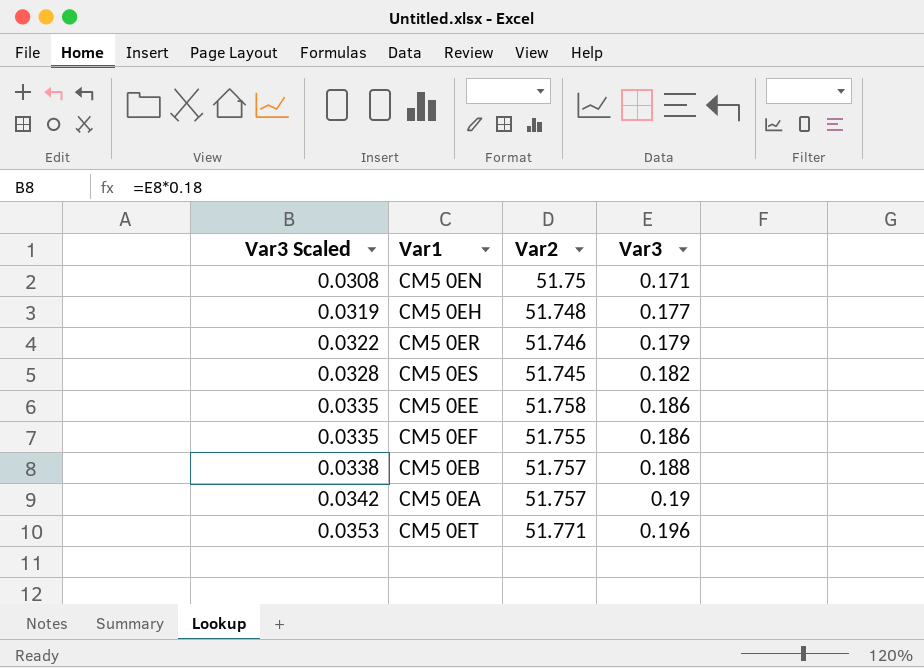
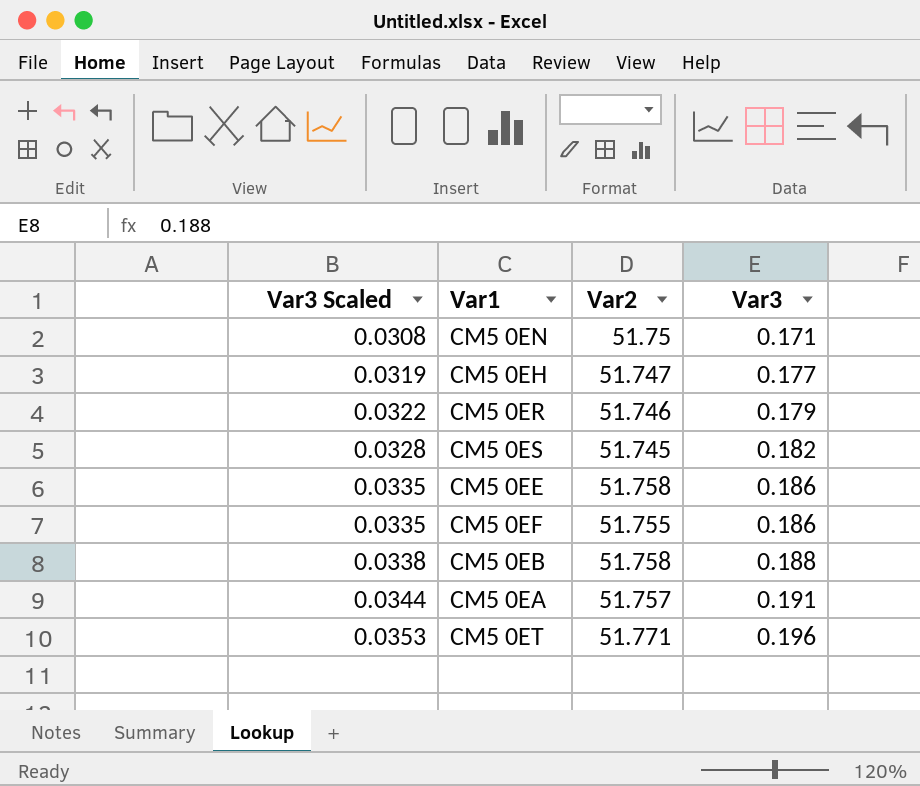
CM5 0EH | Var2: 51.748 -> 51.747
CM5 0EB | Var2: 51.757 -> 51.758
CM5 0EA | Var3 Scaled: 0.0342 -> 0.0344
CM5 0EA | Var3: 0.19 -> 0.191

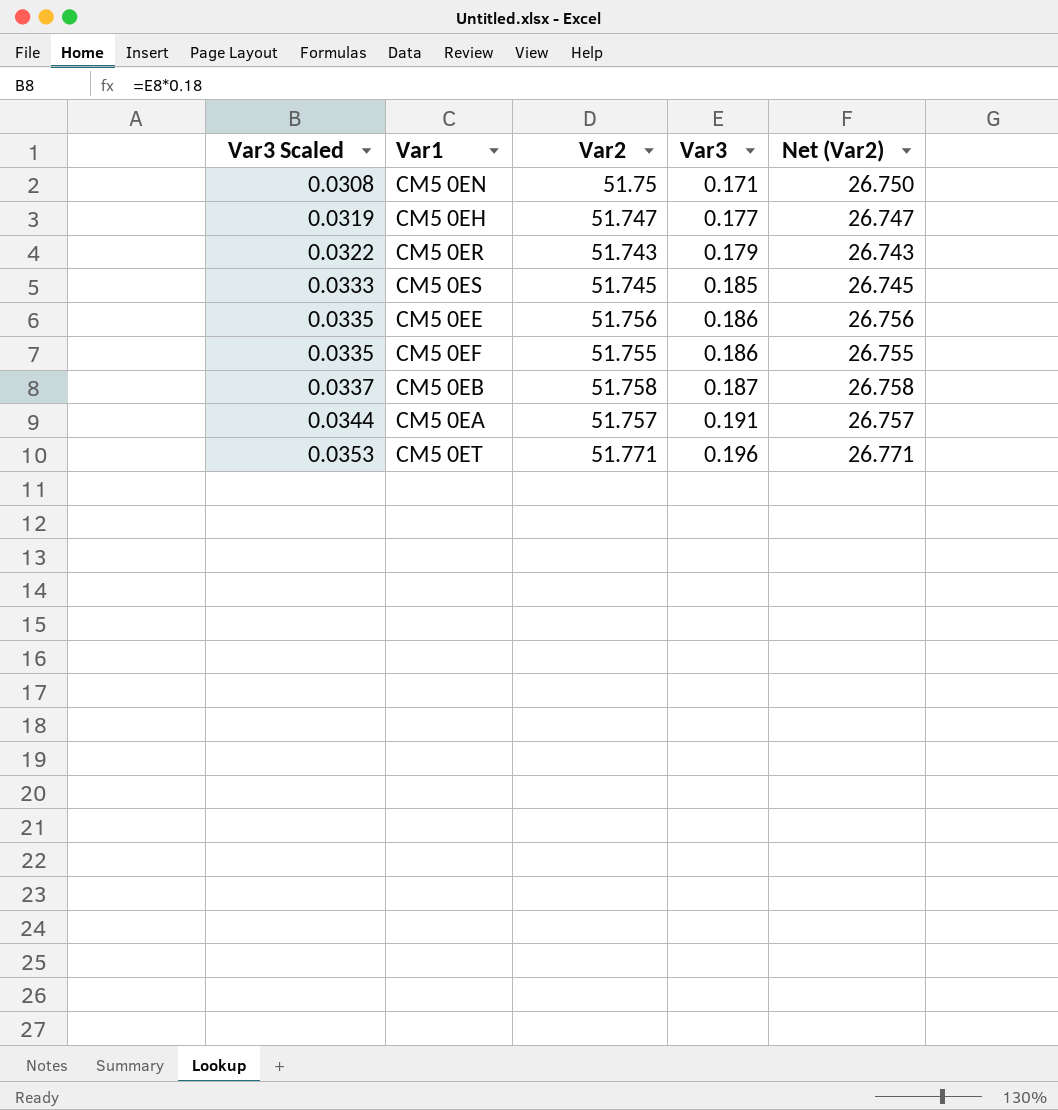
column Net (Var2) | formula: none -> [Var2] - 25
CM5 0ER | Var2: 51.746 -> 51.743
CM5 0ES | Var3 Scaled: 0.0328 -> 0.0333
CM5 0ES | Var3: 0.182 -> 0.185
CM5 0EE | Var2: 51.758 -> 51.756
CM5 0EB | Var3 Scaled: 0.0338 -> 0.0337
CM5 0EB | Var3: 0.188 -> 0.187

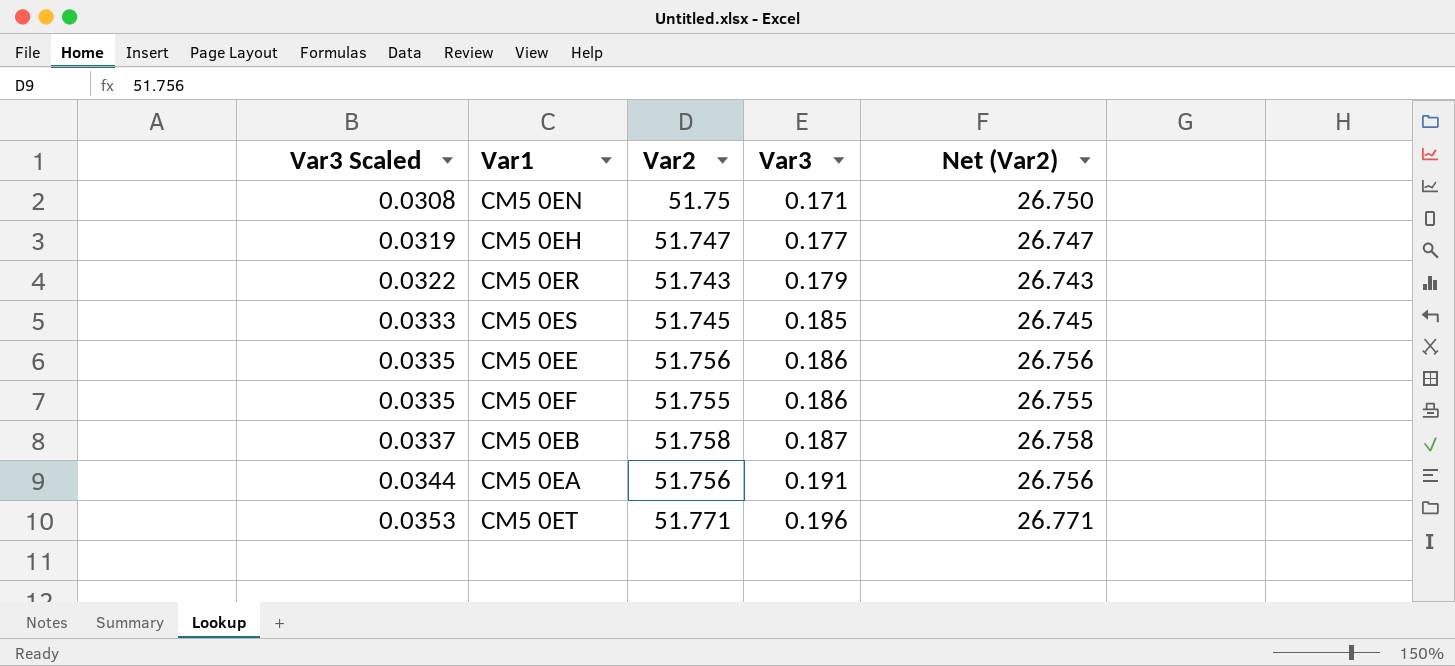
CM5 0EA | Var2: 51.757 -> 51.756
CM5 0EA | Net (Var2): 26.757 -> 26.756

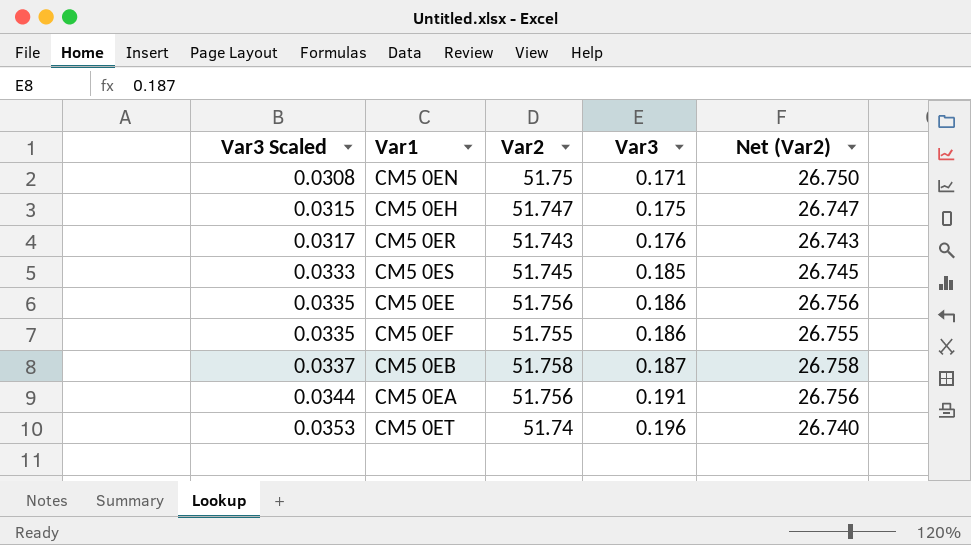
CM5 0EH | Var3 Scaled: 0.0319 -> 0.0315
CM5 0EH | Var3: 0.177 -> 0.175
CM5 0ER | Var3 Scaled: 0.0322 -> 0.0317
CM5 0ER | Var3: 0.179 -> 0.176
CM5 0ET | Var2: 51.771 -> 51.74
CM5 0ET | Net (Var2): 26.771 -> 26.740

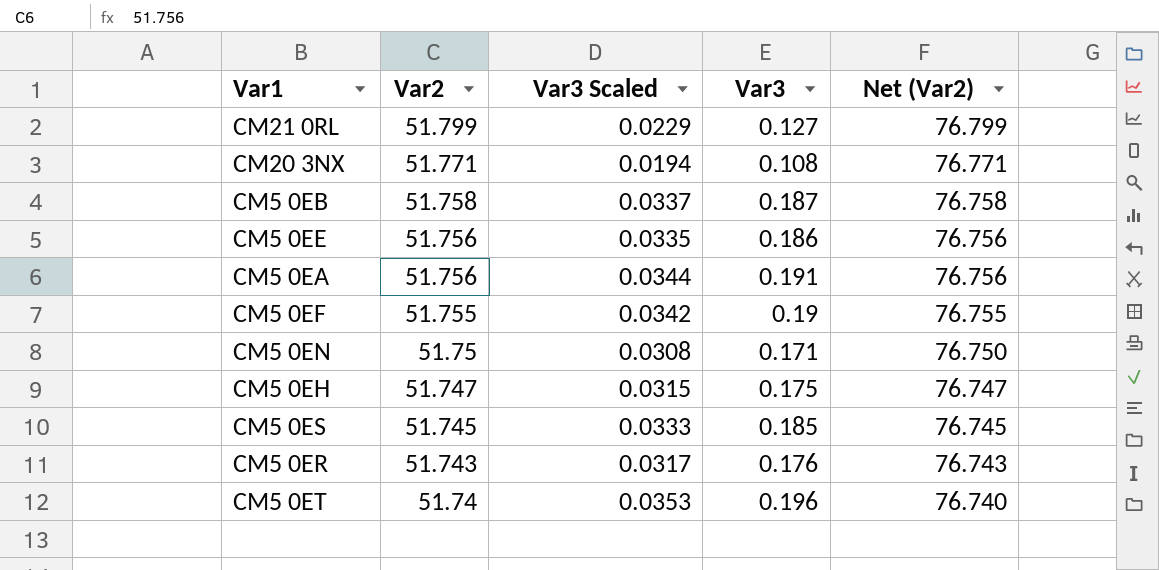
row order: Var3 Scaled ascending -> Var2 descending
column Var3 Scaled | position: 1 -> 3
column Net (Var2) | formula: [Var2] - 25 -> [Var2] + 25
row CM21 0RL: none -> 51.799 | 0.0229 | 0.127 | 76.799
row CM20 3NX: none -> 51.771 | 0.0194 | 0.108 | 76.771
CM5 0EF | Var3 Scaled: 0.0335 -> 0.0342
CM5 0EF | Var3: 0.186 -> 0.19

